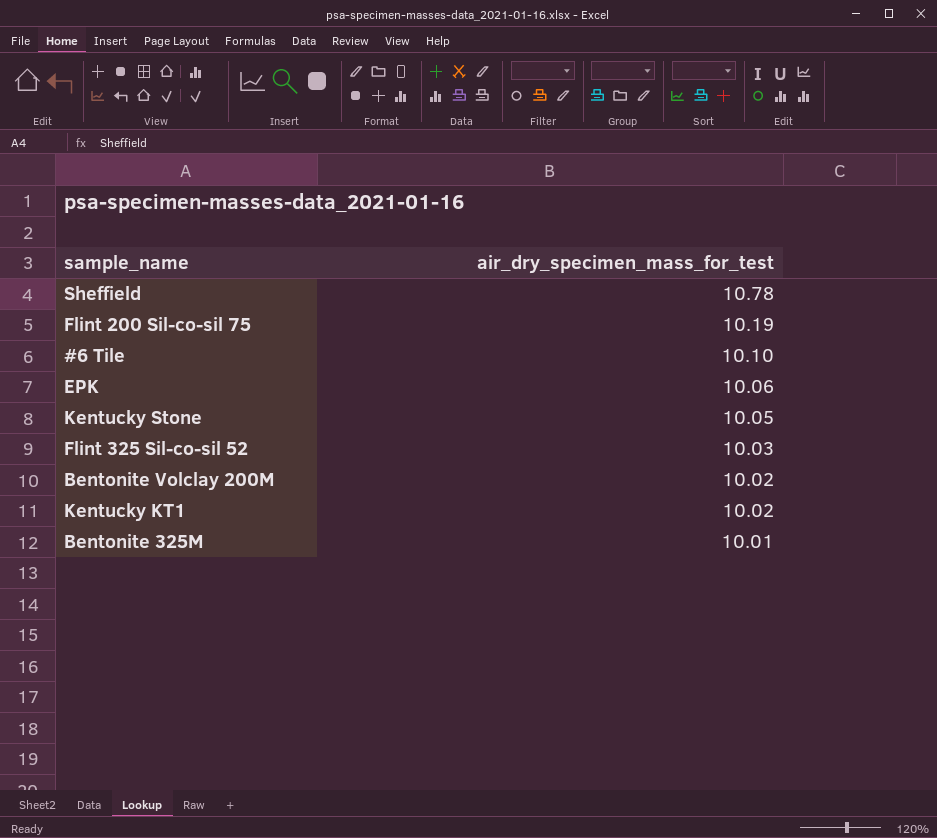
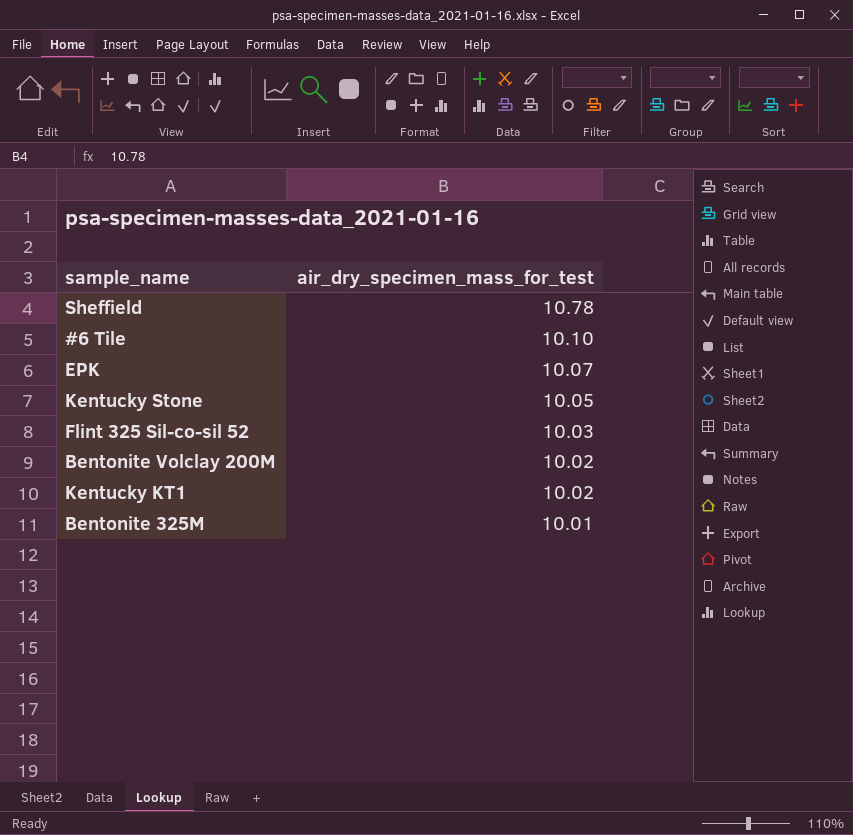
row Flint 200 Sil-co-sil 75: 10.19 -> none
EPK | air_dry_specimen_mass_for_test: 10.06 -> 10.07

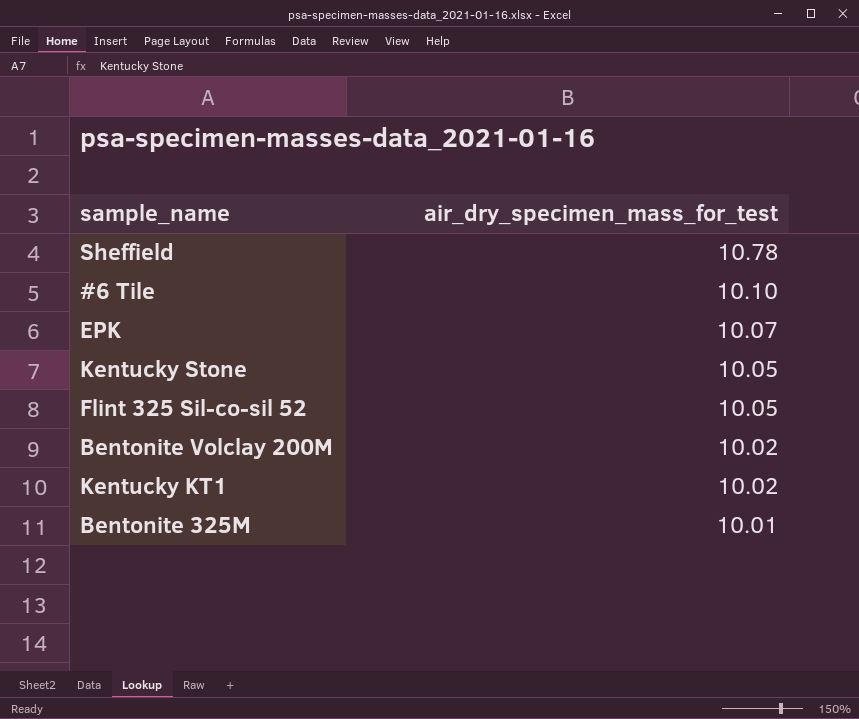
Flint 325 Sil-co-sil 52 | air_dry_specimen_mass_for_test: 10.03 -> 10.05

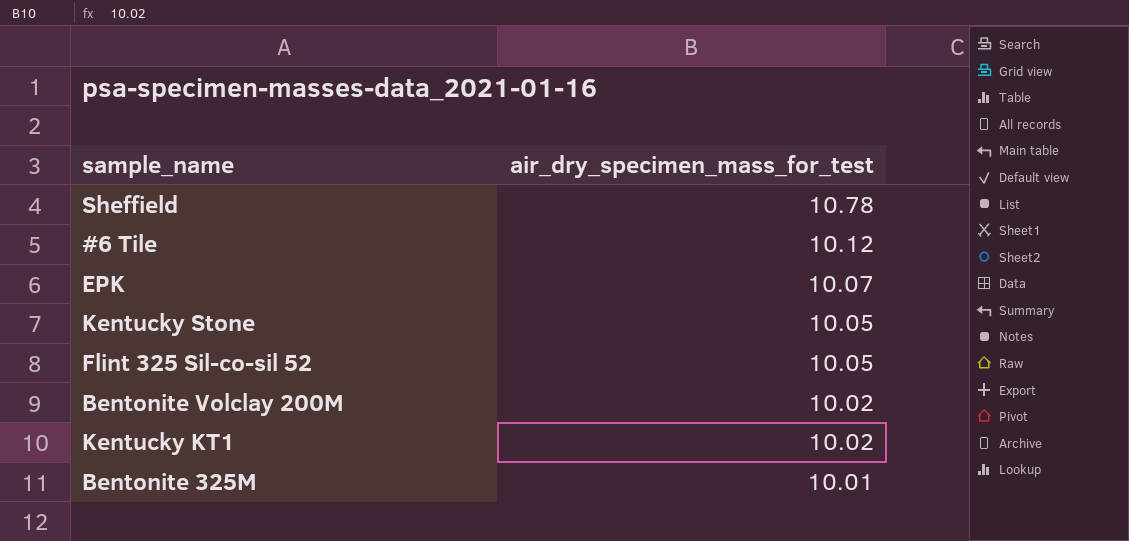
#6 Tile | air_dry_specimen_mass_for_test: 10.10 -> 10.12

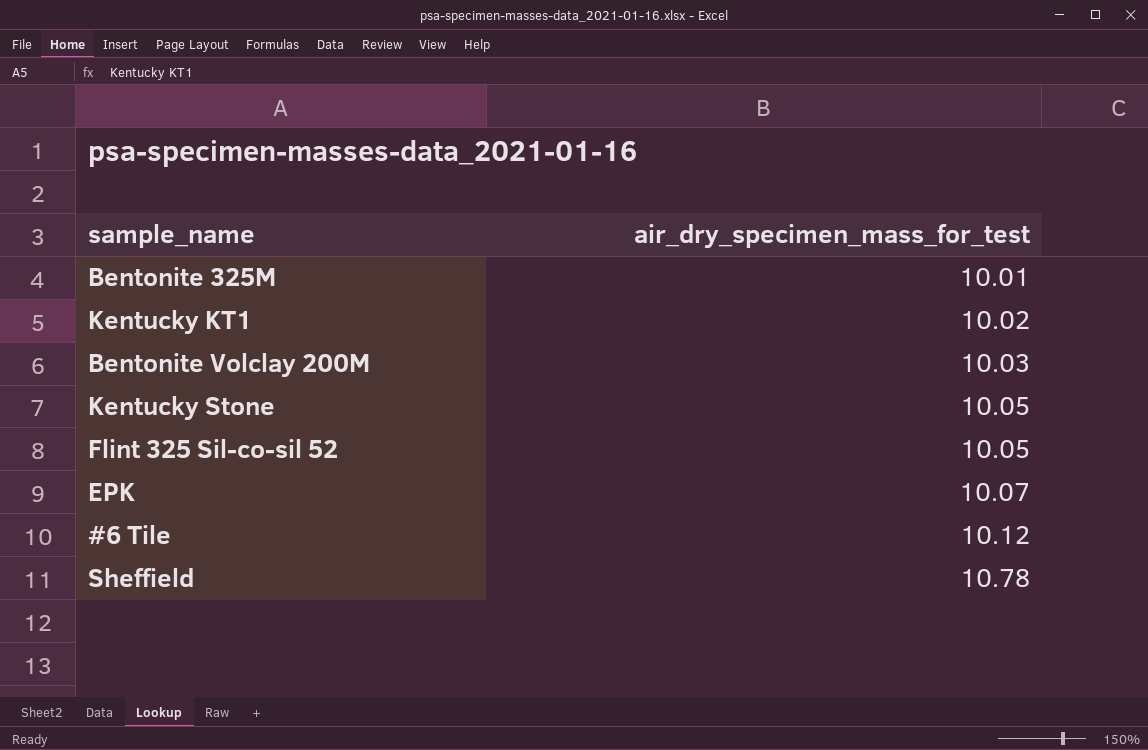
row order: air_dry_specimen_mass_for_test descending -> air_dry_specimen_mass_for_test ascending
Bentonite Volclay 200M | air_dry_specimen_mass_for_test: 10.02 -> 10.03

